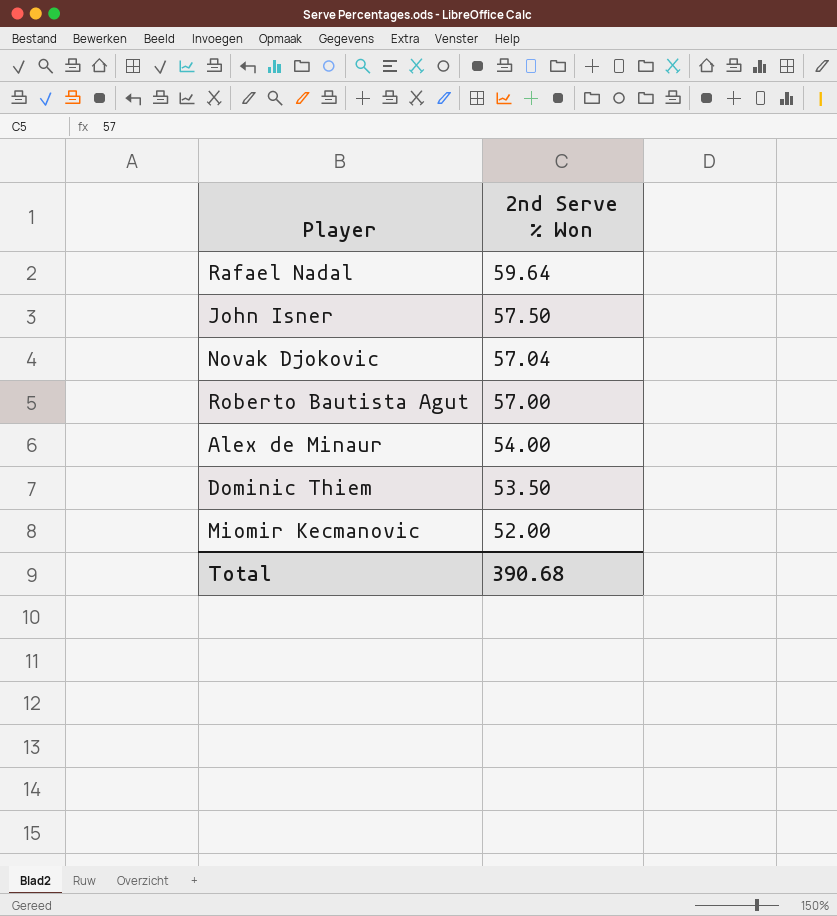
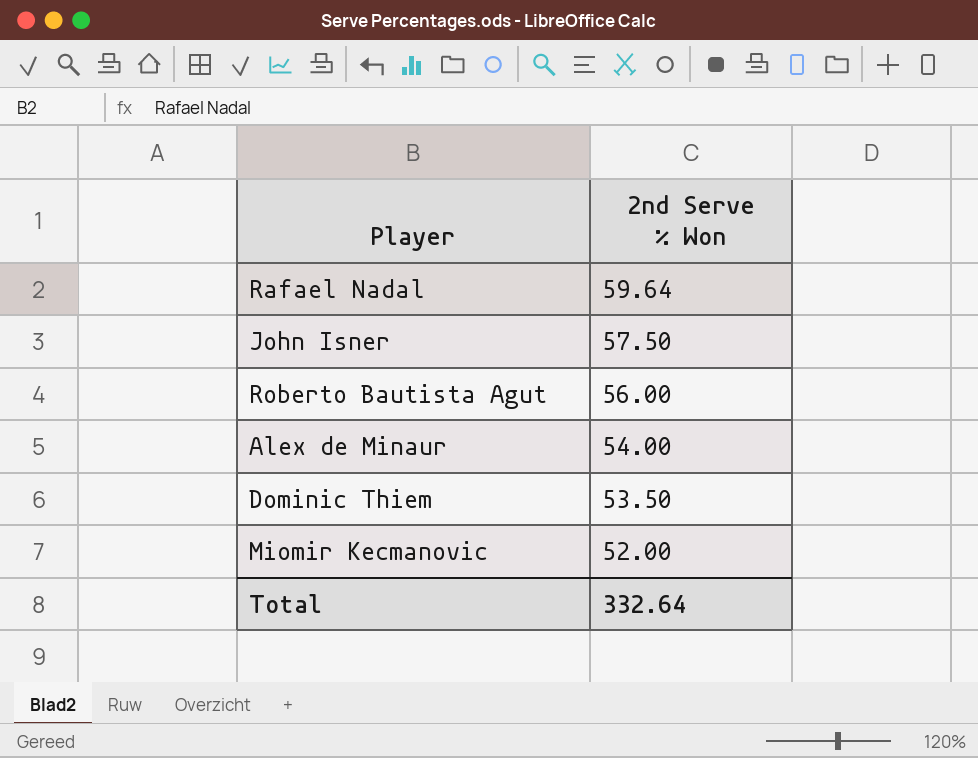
row Novak Djokovic: 57.04 -> none
Roberto Bautista Agut | 2nd Serve % Won: 57.00 -> 56.00
Total | 2nd Serve % Won: 390.68 -> 332.64

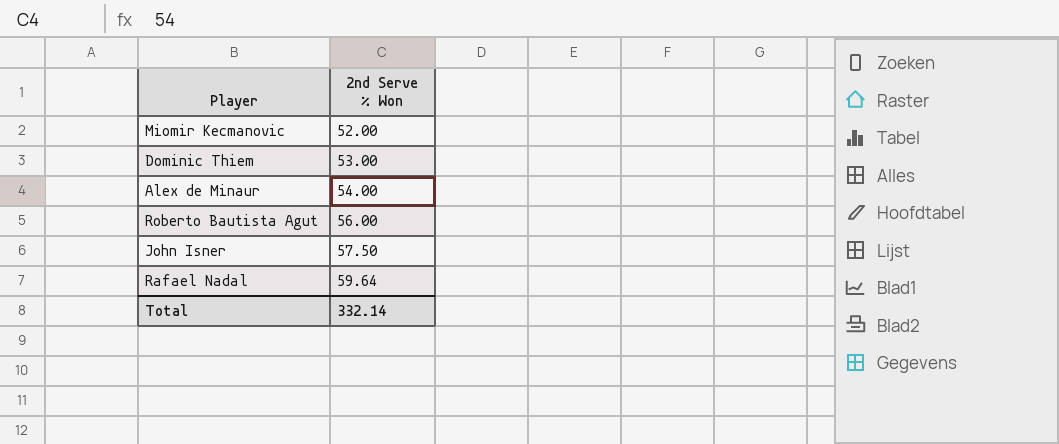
row order: 2nd Serve % Won descending -> 2nd Serve % Won ascending
Dominic Thiem | 2nd Serve % Won: 53.50 -> 53.00
Total | 2nd Serve % Won: 332.64 -> 332.14

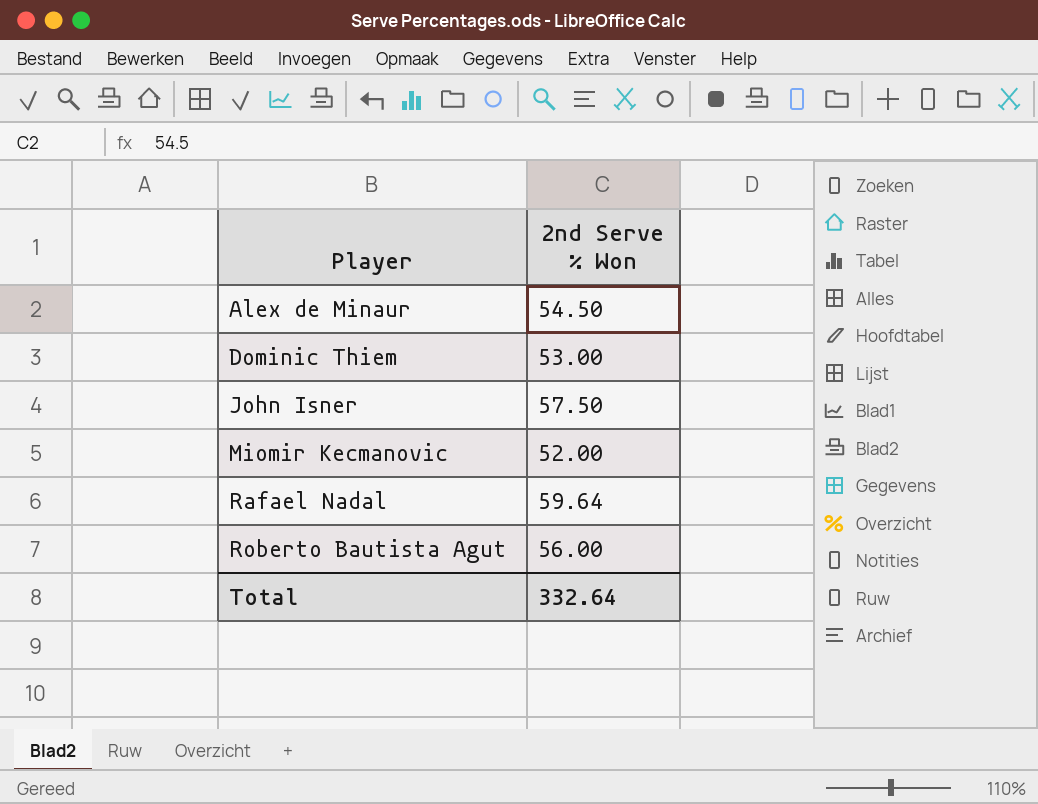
row order: 2nd Serve % Won ascending -> Player ascending
Alex de Minaur | 2nd Serve % Won: 54.00 -> 54.50
Total | 2nd Serve % Won: 332.14 -> 332.64

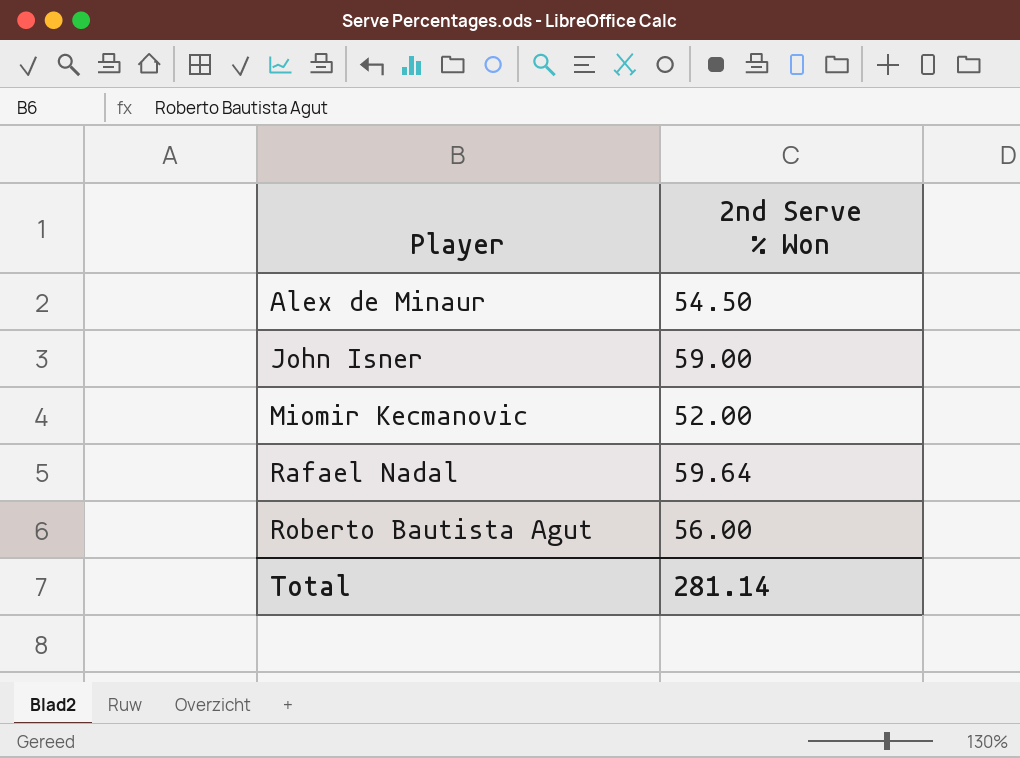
row Dominic Thiem: 53.00 -> none
John Isner | 2nd Serve % Won: 57.50 -> 59.00
Total | 2nd Serve % Won: 332.64 -> 281.14

